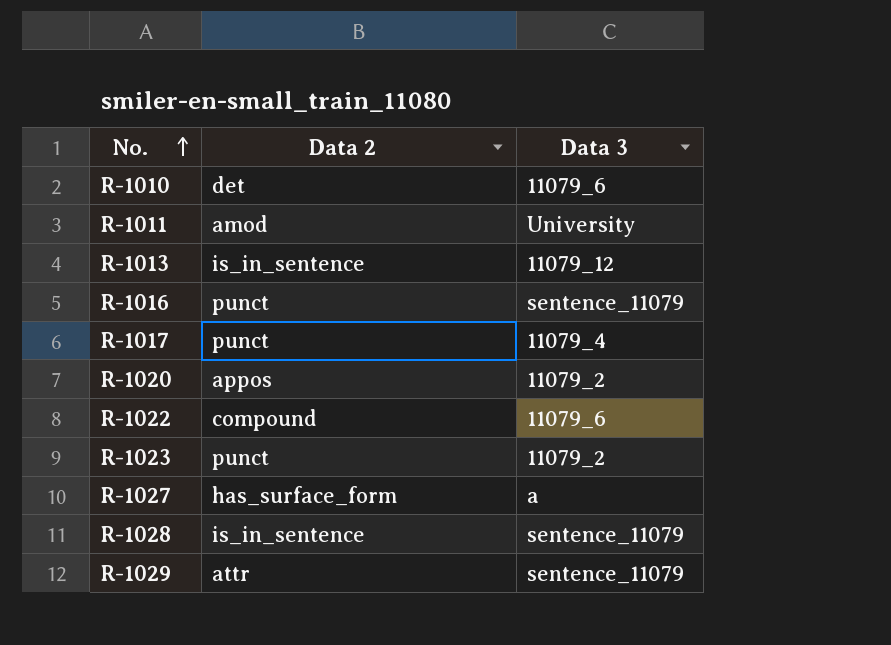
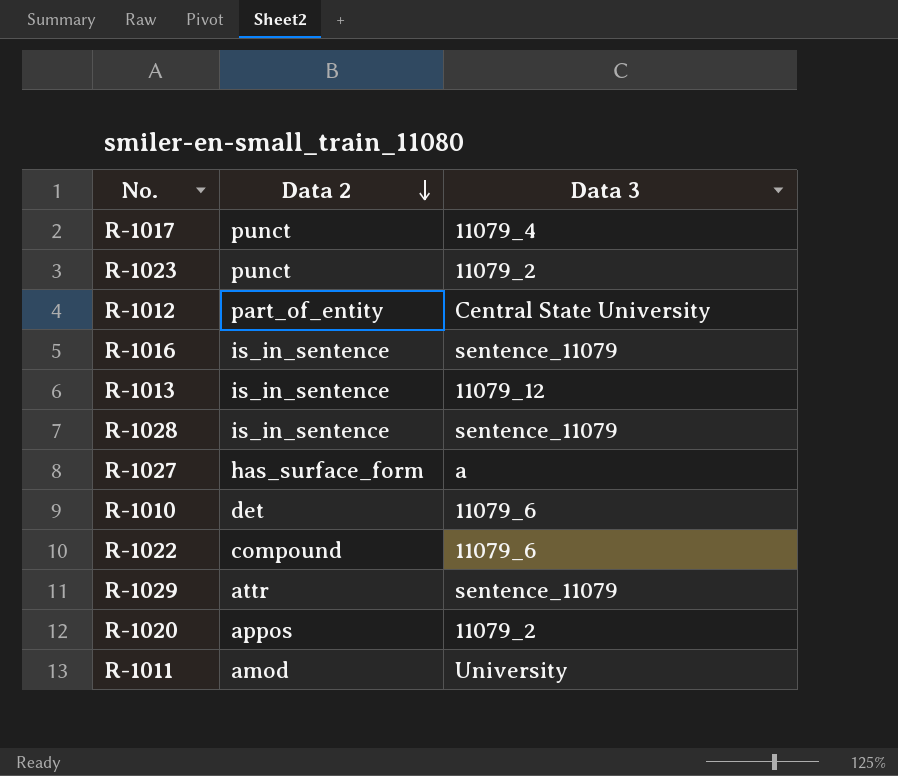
row order: No. ascending -> Data 2 descending
row R-1012: none -> part_of_entity | Central State University
R-1016 | Data 2: punct -> is_in_sentence

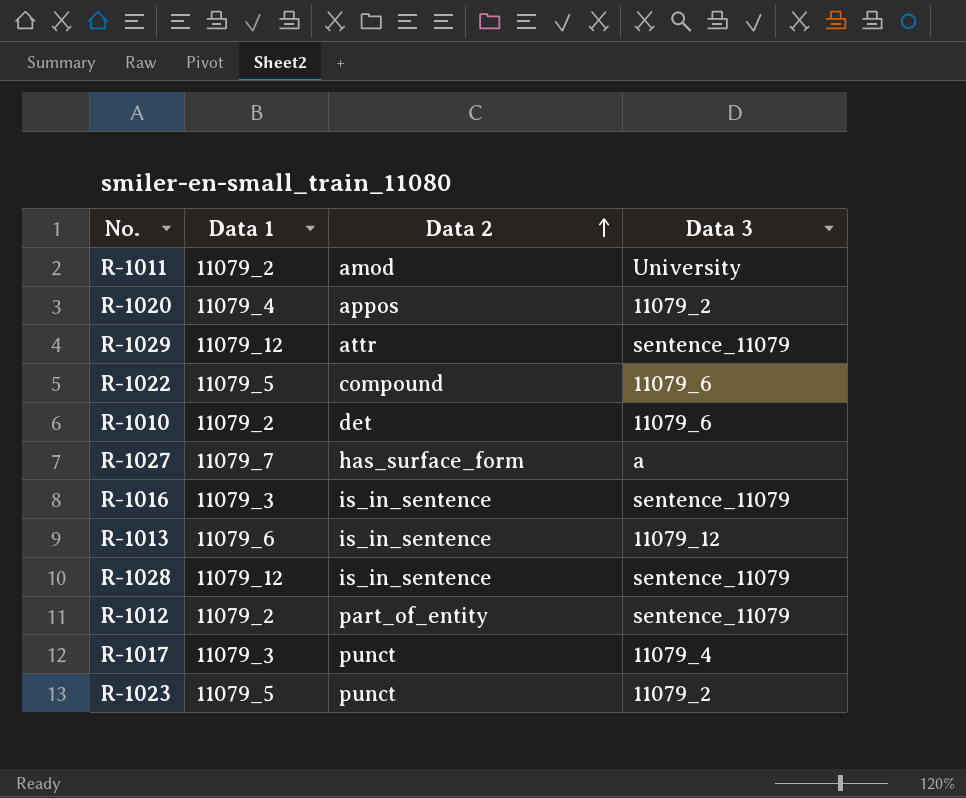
row order: Data 2 descending -> Data 2 ascending
column Data 1 | position: none -> 2
R-1012 | Data 3: Central State University -> sentence_11079

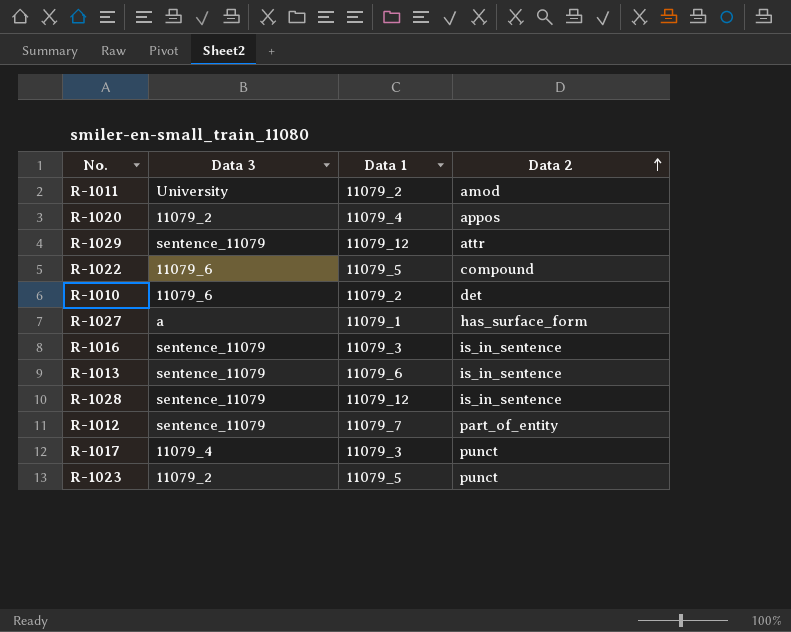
column Data 3 | position: 4 -> 2
R-1027 | Data 1: 11079_7 -> 11079_1
R-1013 | Data 3: 11079_12 -> sentence_11079
R-1012 | Data 1: 11079_2 -> 11079_7

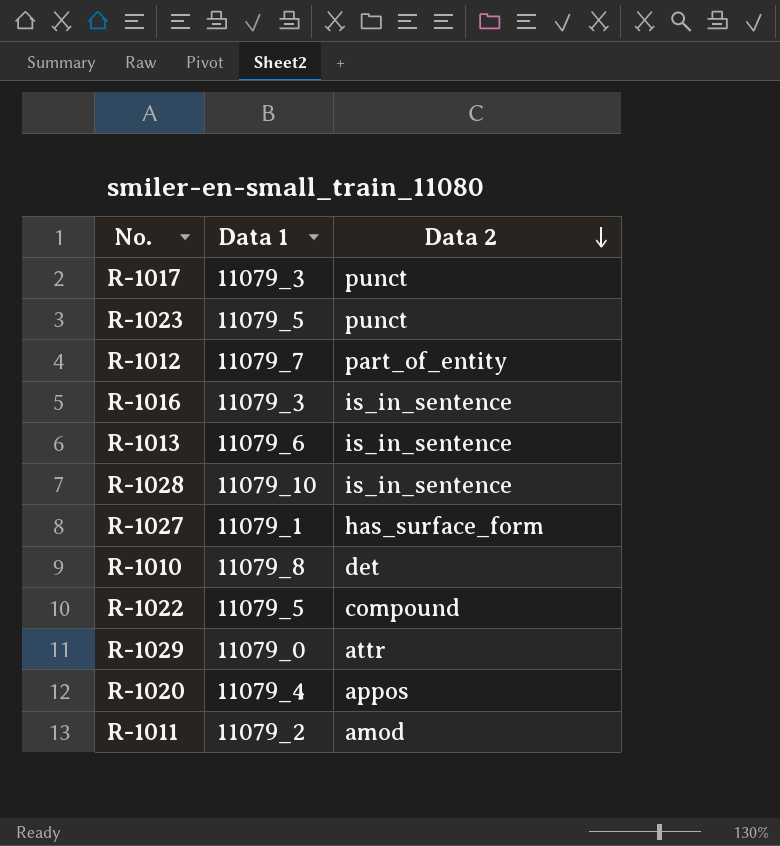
row order: Data 2 ascending -> Data 2 descending
column Data 3 | position: 2 -> none
R-1028 | Data 1: 11079_12 -> 11079_10
R-1010 | Data 1: 11079_2 -> 11079_8
R-1029 | Data 1: 11079_12 -> 11079_0

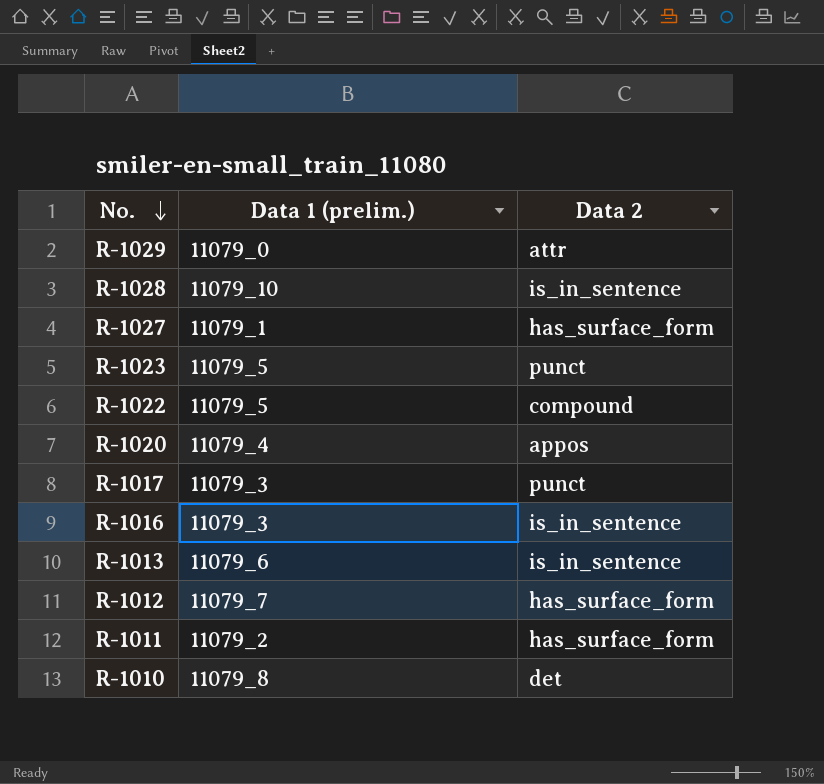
row order: Data 2 descending -> No. descending
column name: Data 1 -> Data 1 (prelim.)
R-1012 | Data 2: part_of_entity -> has_surface_form
R-1011 | Data 2: amod -> has_surface_form

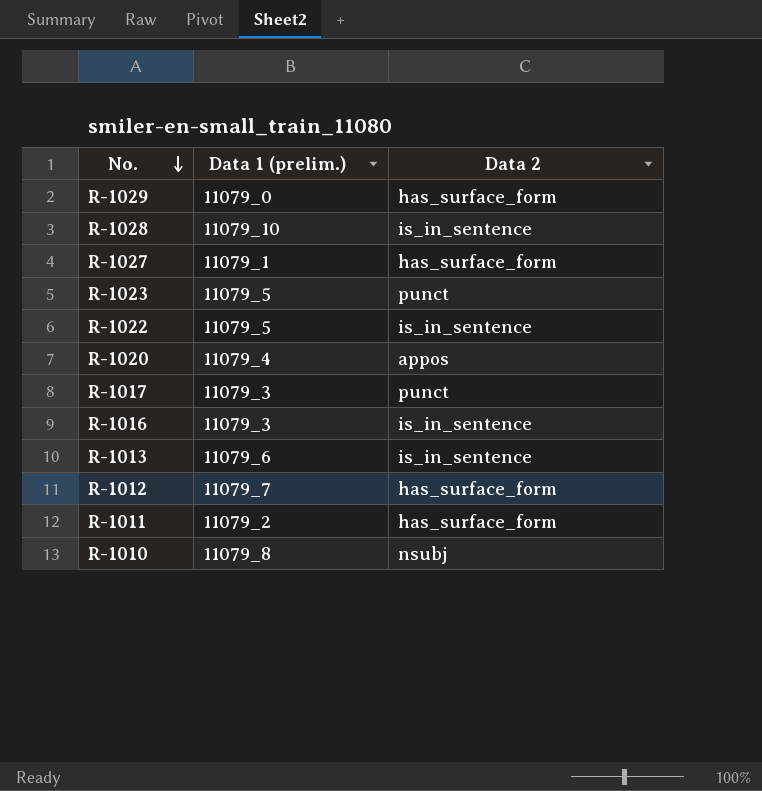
R-1029 | Data 2: attr -> has_surface_form
R-1022 | Data 2: compound -> is_in_sentence
R-1010 | Data 2: det -> nsubj

